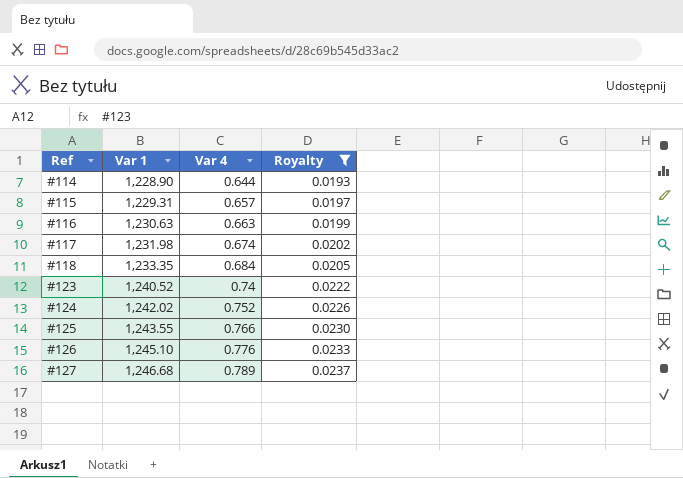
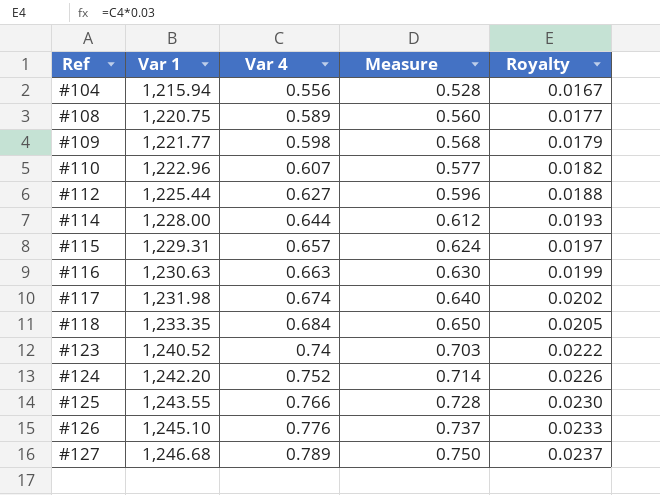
filter: Royalty >= 0.0193 -> none
column Measure | formula: none -> [Var 4] * 0.95
#114 | Var 1: 1,228.90 -> 1,228.00
#124 | Var 1: 1,242.02 -> 1,242.20

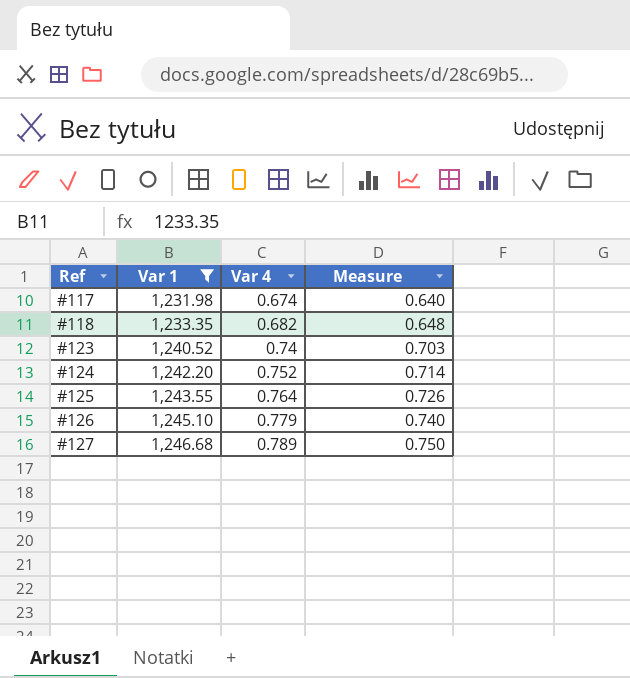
filter: none -> Var 1 >= 1,231.98
column Royalty | formula: [Var 4] * 0.03 -> none
#118 | Var 4: 0.684 -> 0.682
#118 | Measure: 0.650 -> 0.648
#125 | Var 4: 0.766 -> 0.764
#125 | Measure: 0.728 -> 0.726
#126 | Var 4: 0.776 -> 0.779
#126 | Measure: 0.737 -> 0.740

